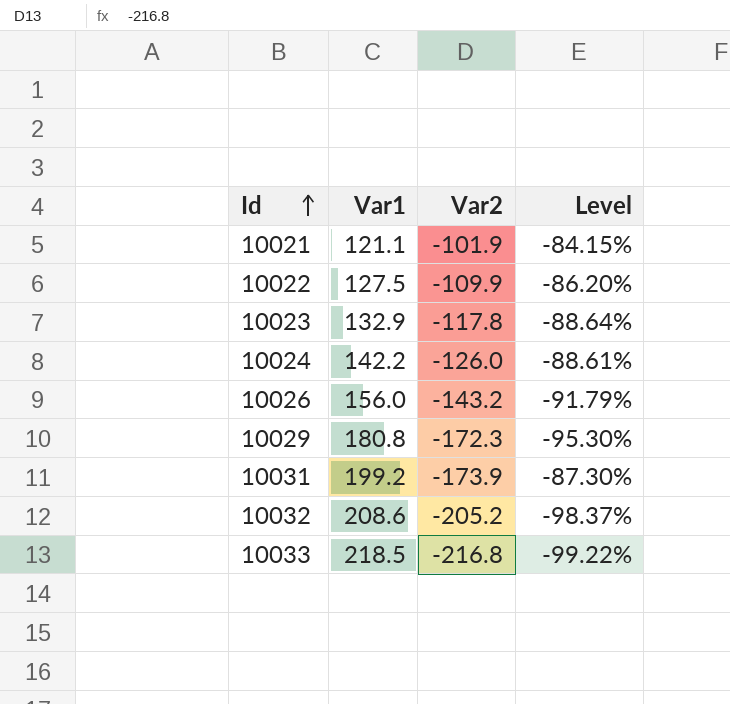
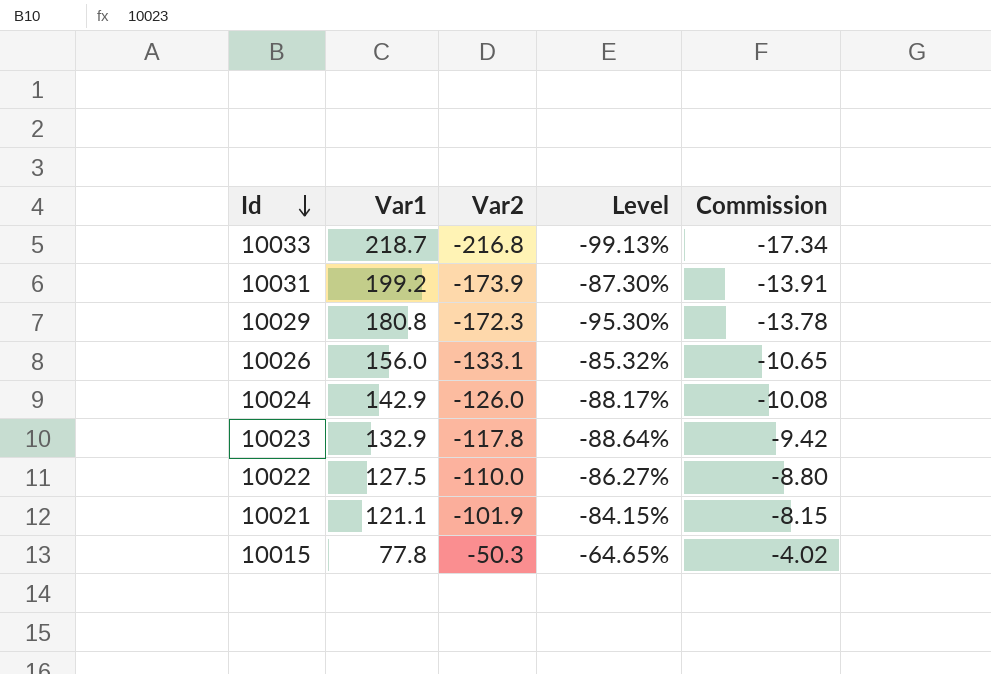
row order: Id ascending -> Id descending
column Commission | formula: none -> [Var2] * 0.08
row 10032: 208.6 | -205.2 | -98.37% -> none
10033 | Var1: 218.5 -> 218.7
10033 | Level: -99.22% -> -99.13%
10026 | Var2: -143.2 -> -133.1
10026 | Level: -91.79% -> -85.32%
10024 | Var1: 142.2 -> 142.9
10024 | Level: -88.61% -> -88.17%
10022 | Var2: -109.9 -> -110.0
10022 | Level: -86.20% -> -86.27%
row 10015: none -> 77.8 | -50.3 | -64.65% | -4.02

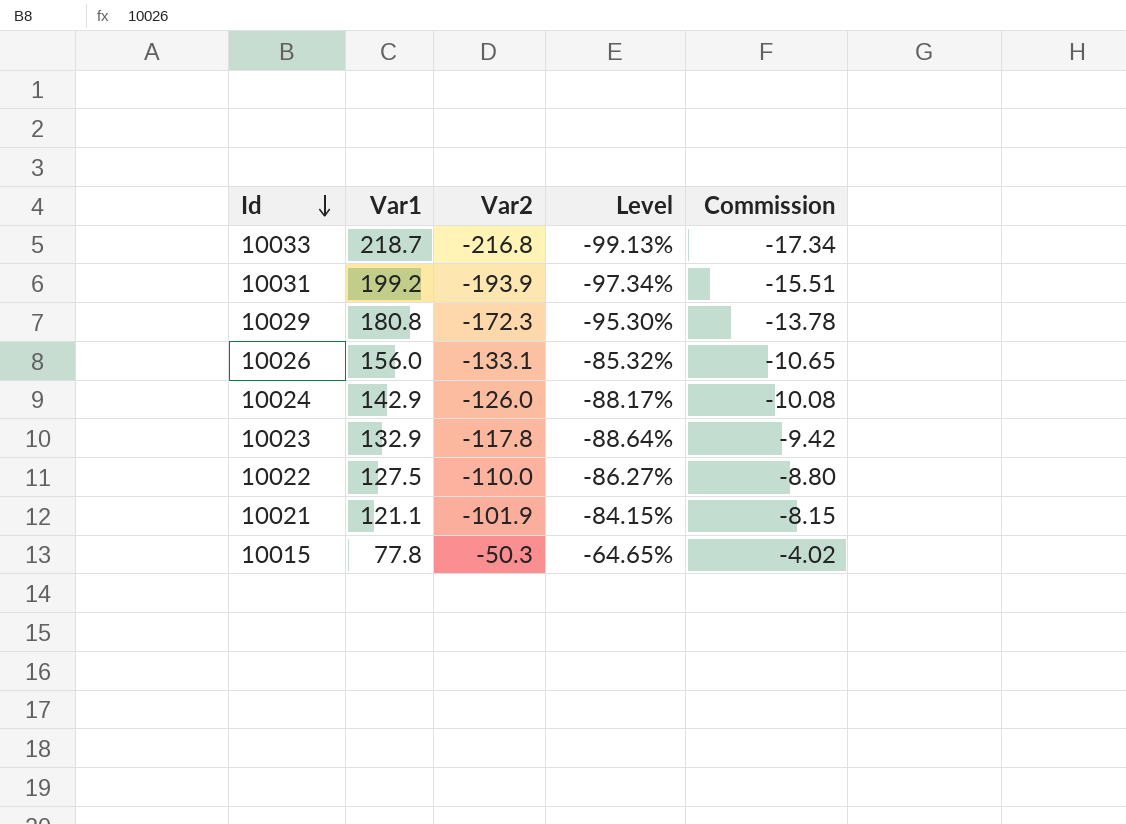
10031 | Var2: -173.9 -> -193.9
10031 | Level: -87.30% -> -97.34%
10031 | Commission: -13.91 -> -15.51

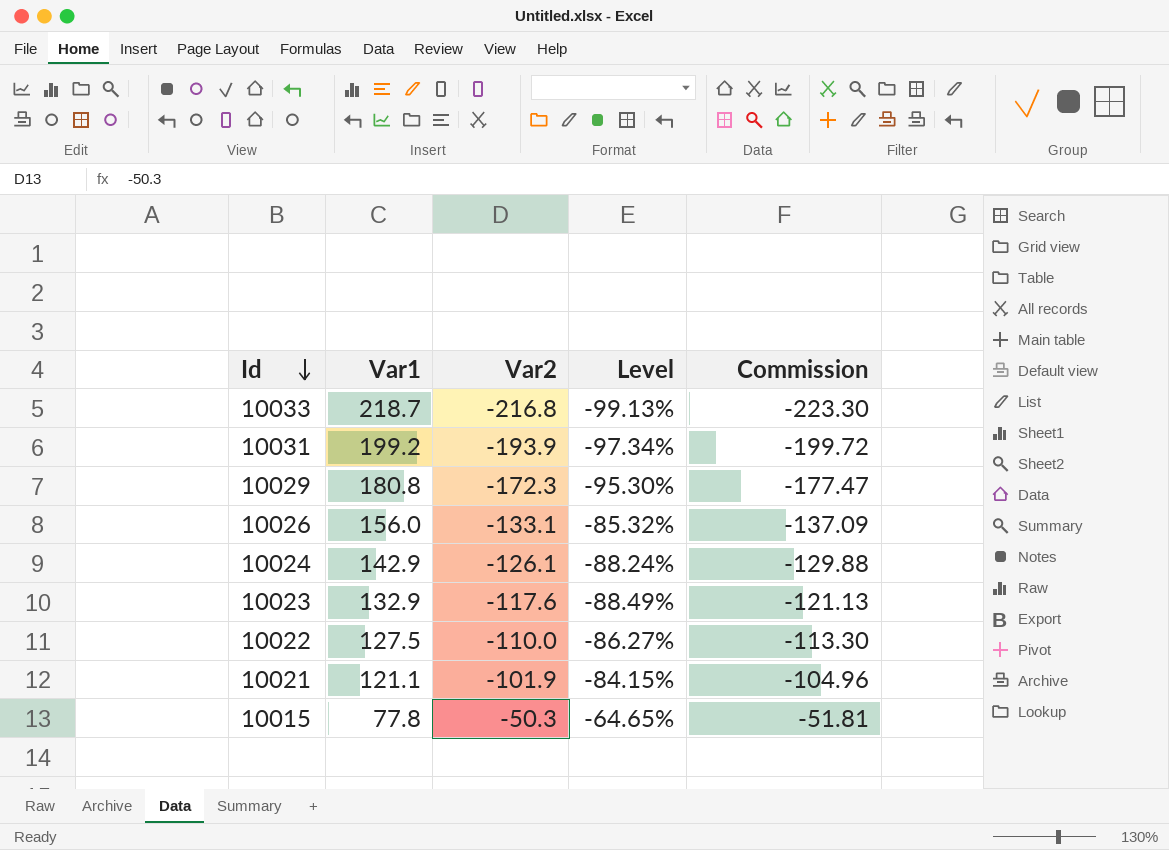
column Commission | formula: [Var2] * 0.08 -> [Var2] * 1.03
10024 | Var2: -126.0 -> -126.1
10024 | Level: -88.17% -> -88.24%
10023 | Var2: -117.8 -> -117.6
10023 | Level: -88.64% -> -88.49%

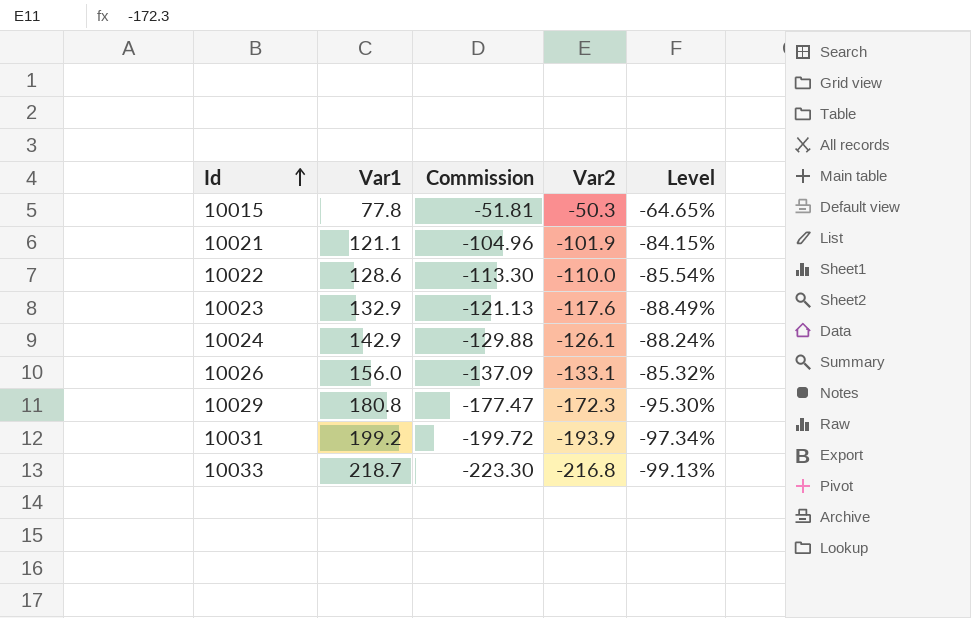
row order: Id descending -> Id ascending
column Commission | position: 5 -> 3
10022 | Var1: 127.5 -> 128.6
10022 | Level: -86.27% -> -85.54%

